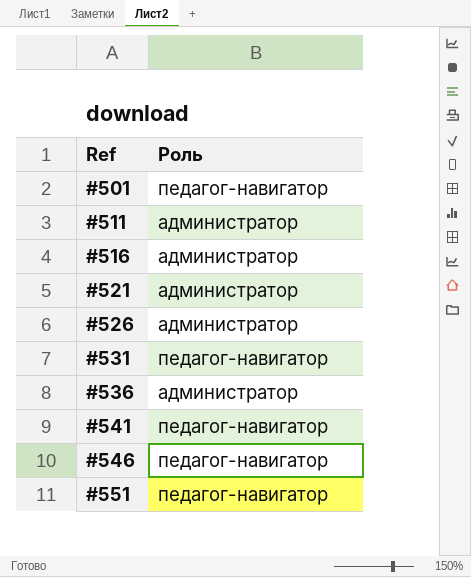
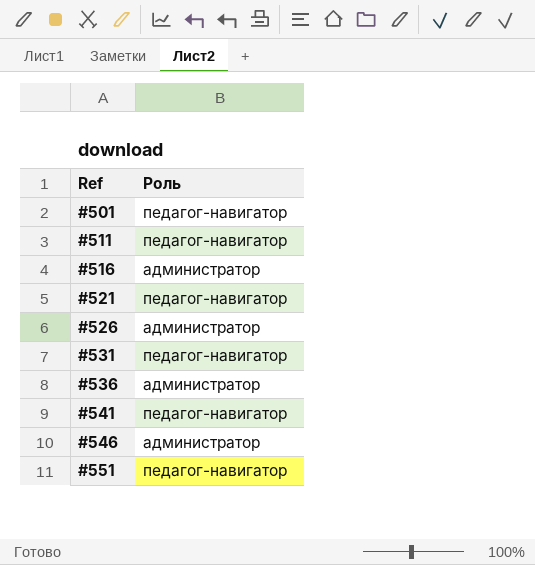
#511 | Роль: администратор -> педагог-навигатор
#521 | Роль: администратор -> педагог-навигатор
#546 | Роль: педагог-навигатор -> администратор

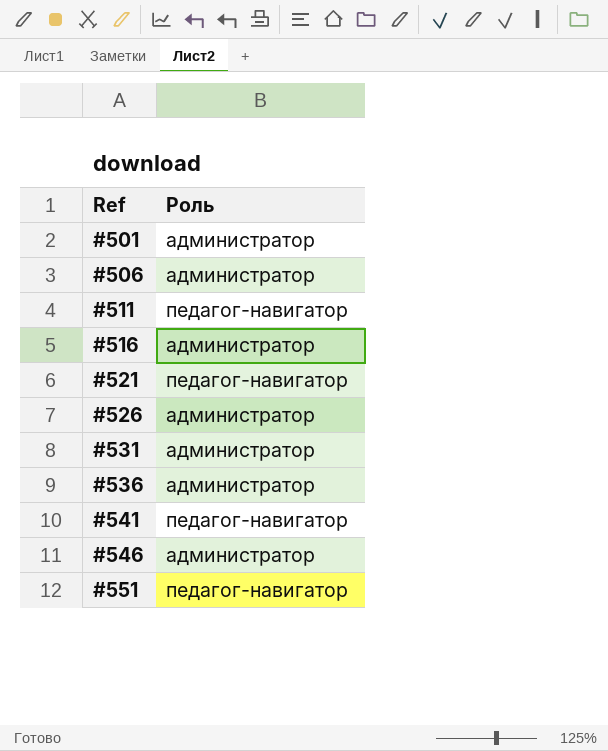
#501 | Роль: педагог-навигатор -> администратор
row #506: none -> администратор
#531 | Роль: педагог-навигатор -> администратор

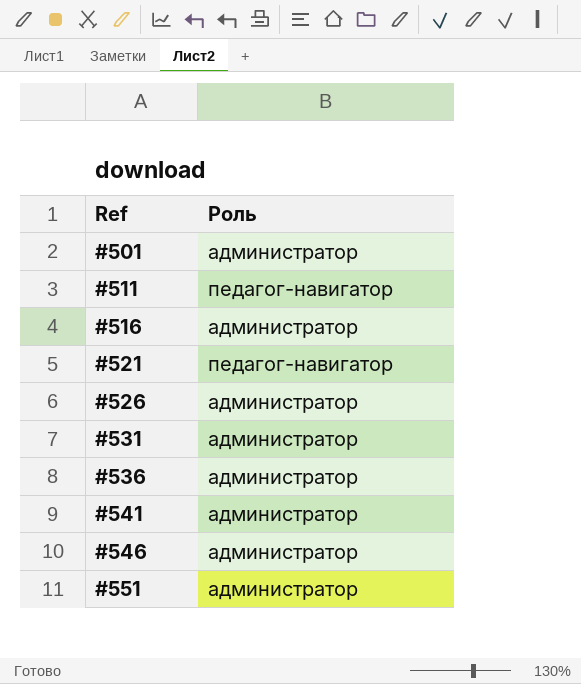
row #506: администратор -> none
#541 | Роль: педагог-навигатор -> администратор
#551 | Роль: педагог-навигатор -> администратор

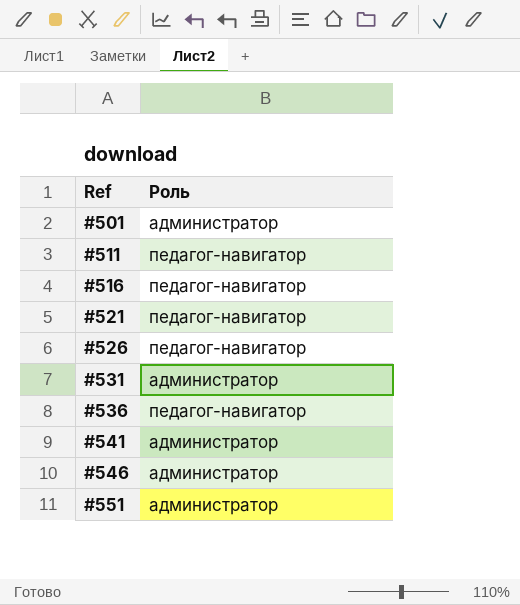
#516 | Роль: администратор -> педагог-навигатор
#526 | Роль: администратор -> педагог-навигатор
#536 | Роль: администратор -> педагог-навигатор

